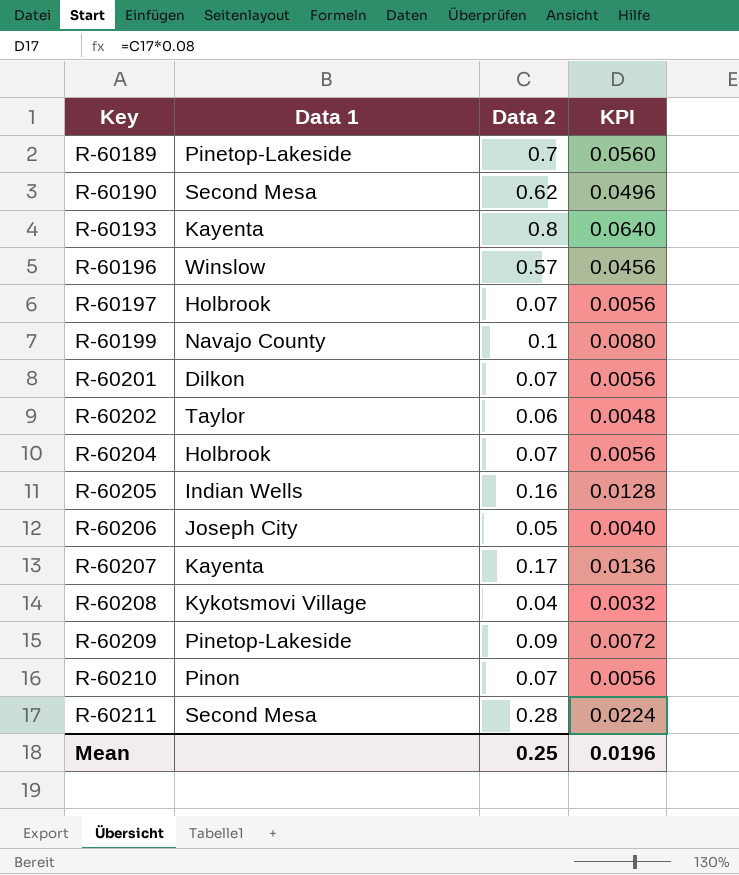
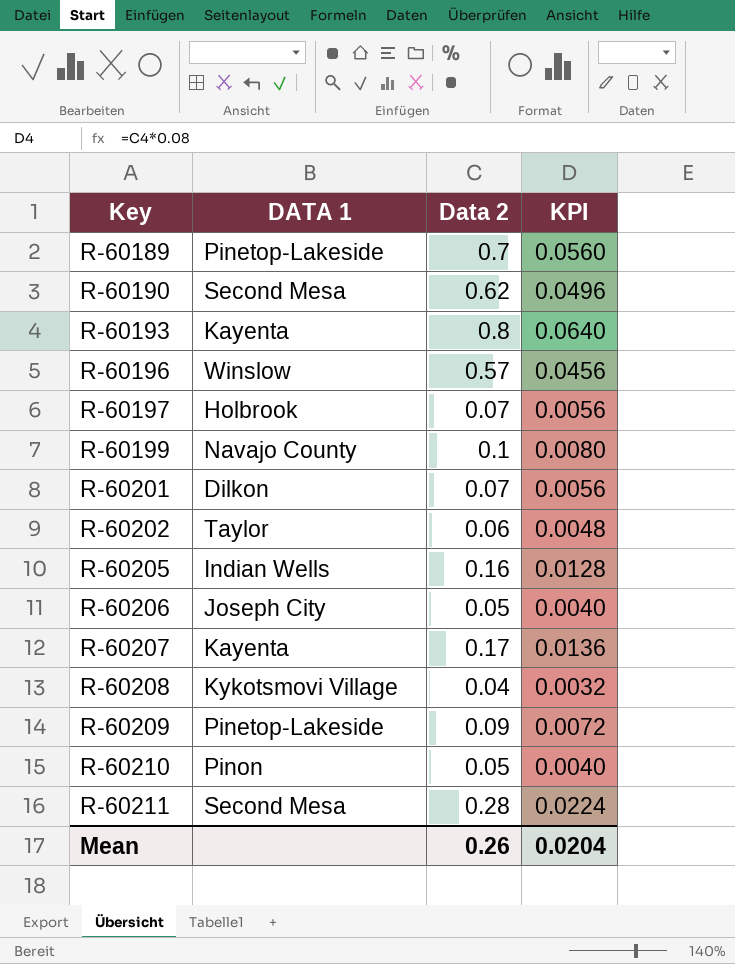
column name: Data 1 -> DATA 1
row R-60204: Holbrook | 0.07 | 0.0056 -> none
R-60210 | Data 2: 0.07 -> 0.05
R-60210 | KPI: 0.0056 -> 0.0040
Mean | Data 2: 0.25 -> 0.26
Mean | KPI: 0.0196 -> 0.0204

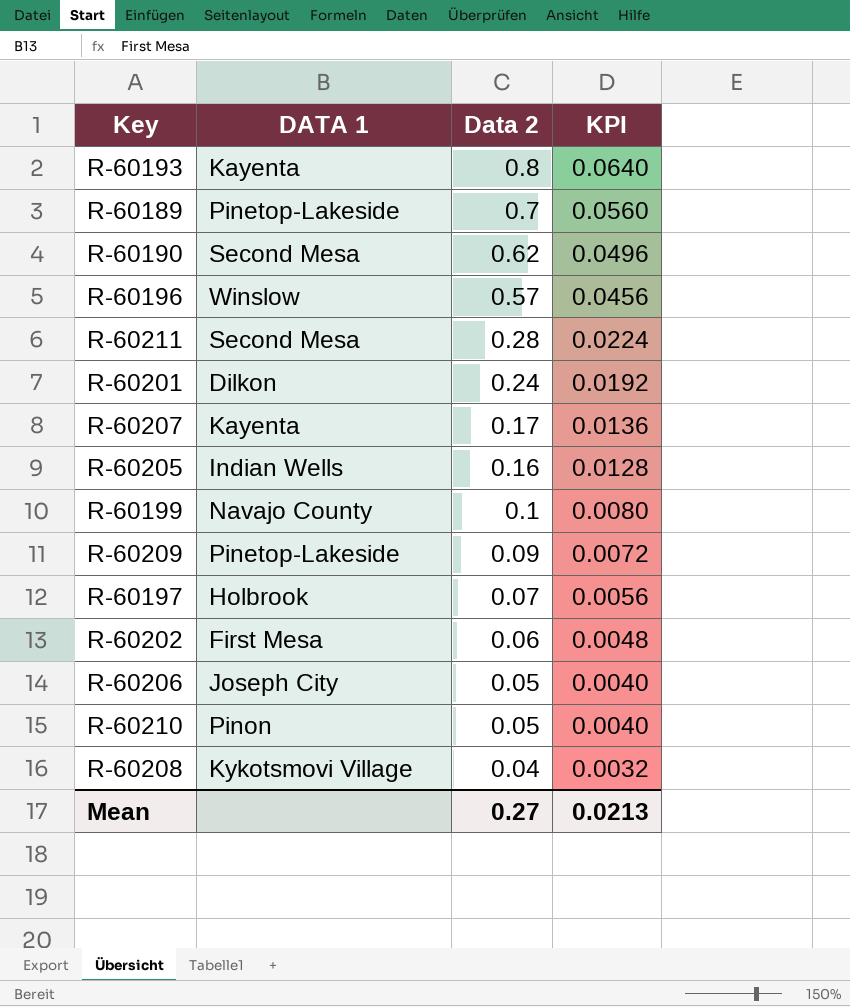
row order: Key ascending -> Data 2 descending
R-60201 | Data 2: 0.07 -> 0.24
R-60201 | KPI: 0.0056 -> 0.0192
R-60202 | DATA 1: Taylor -> First Mesa
Mean | Data 2: 0.26 -> 0.27
Mean | KPI: 0.0204 -> 0.0213

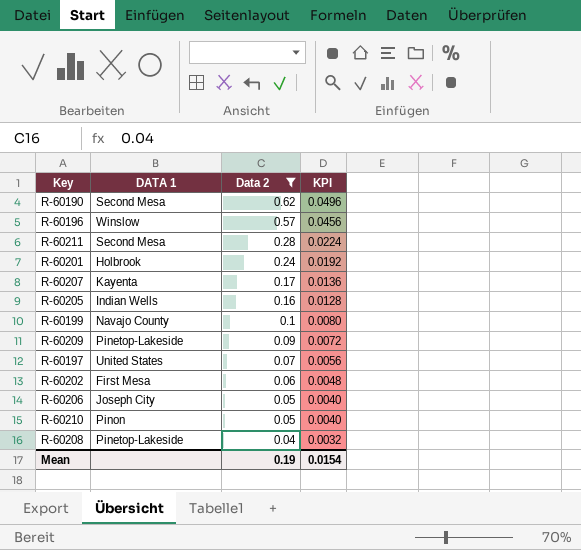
filter: none -> Data 2 <= 0.62
R-60201 | DATA 1: Dilkon -> Holbrook
R-60197 | DATA 1: Holbrook -> United States
R-60208 | DATA 1: Kykotsmovi Village -> Pinetop-Lakeside
Mean | Data 2: 0.27 -> 0.19
Mean | KPI: 0.0213 -> 0.0154

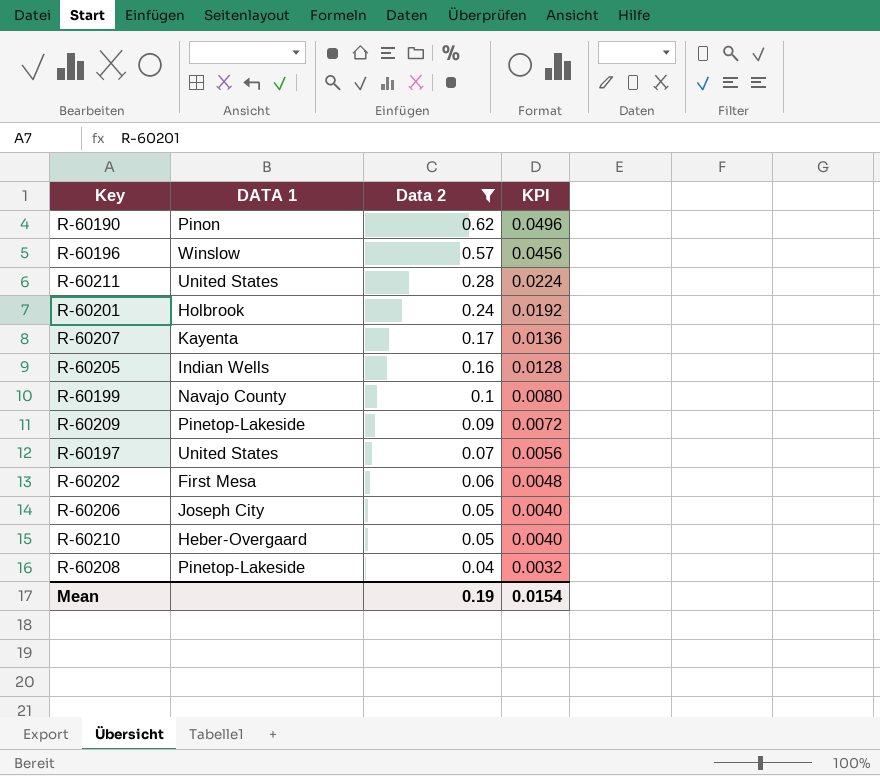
R-60190 | DATA 1: Second Mesa -> Pinon
R-60211 | DATA 1: Second Mesa -> United States
R-60210 | DATA 1: Pinon -> Heber-Overgaard

